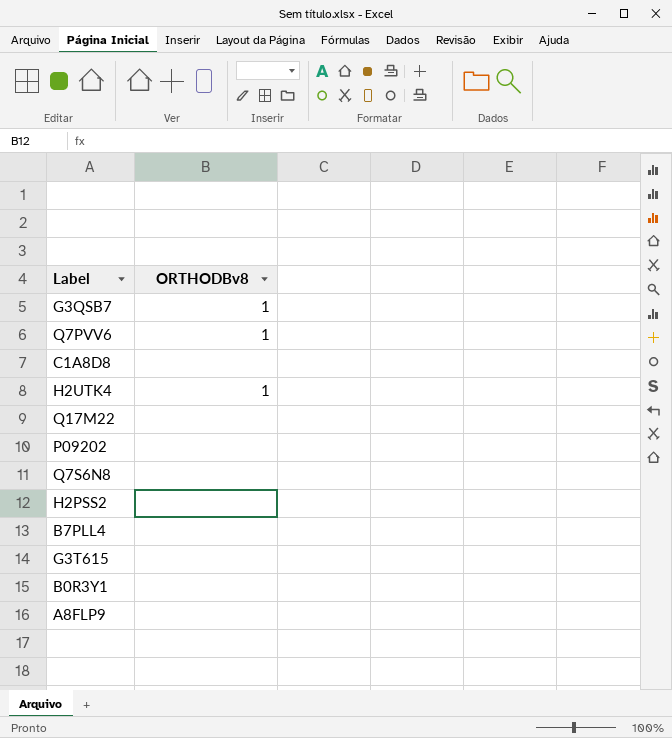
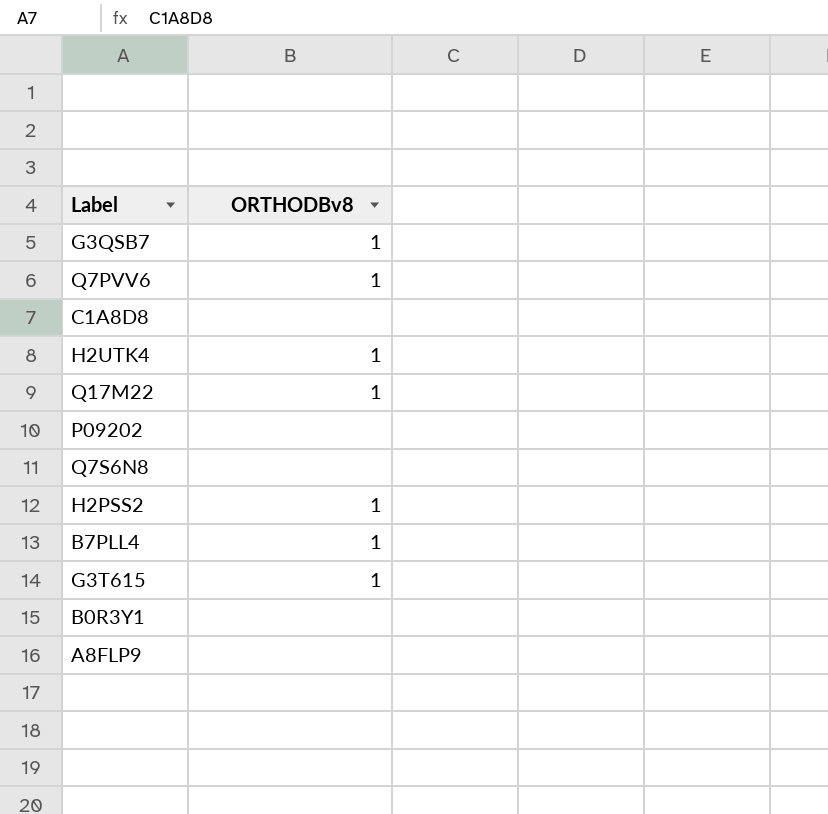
Q17M22 | ORTHODBv8: none -> 1
H2PSS2 | ORTHODBv8: none -> 1
B7PLL4 | ORTHODBv8: none -> 1
G3T615 | ORTHODBv8: none -> 1

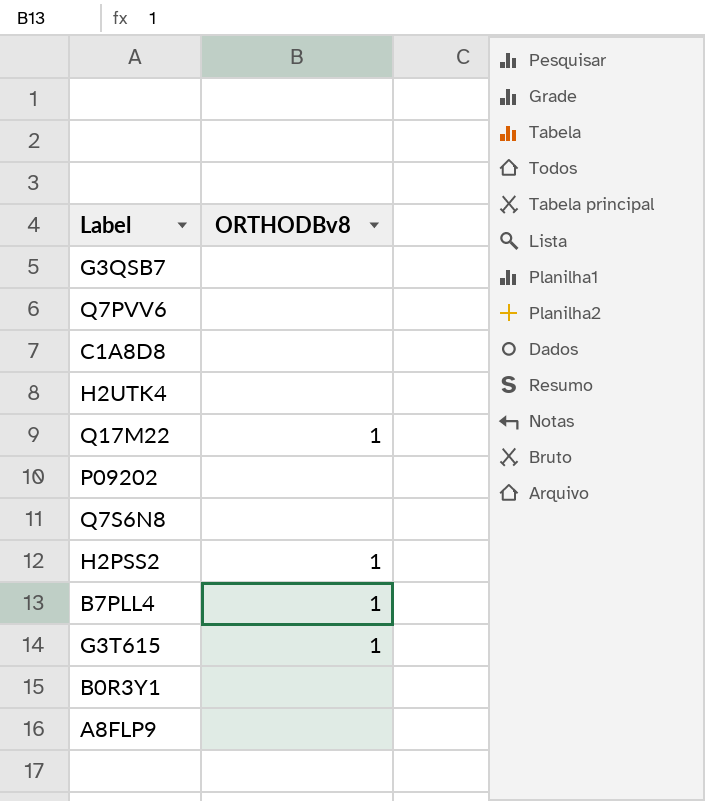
G3QSB7 | ORTHODBv8: 1 -> none
Q7PVV6 | ORTHODBv8: 1 -> none
H2UTK4 | ORTHODBv8: 1 -> none

